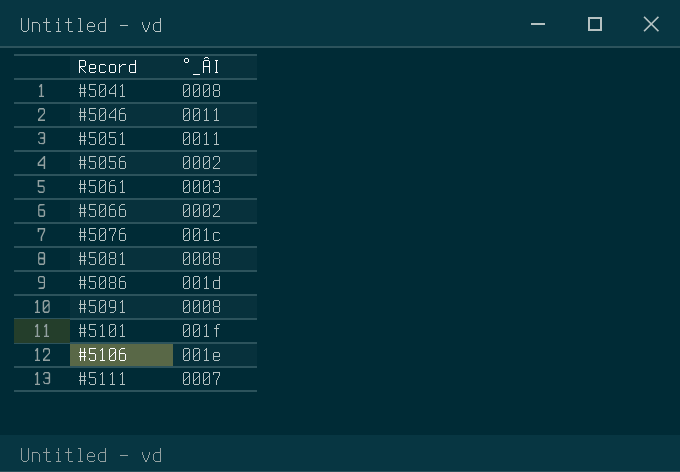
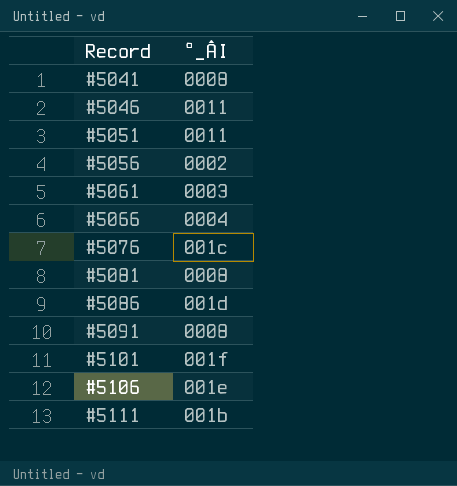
#5066 | °_ÂI: 0002 -> 0004
#5111 | °_ÂI: 0007 -> 001b

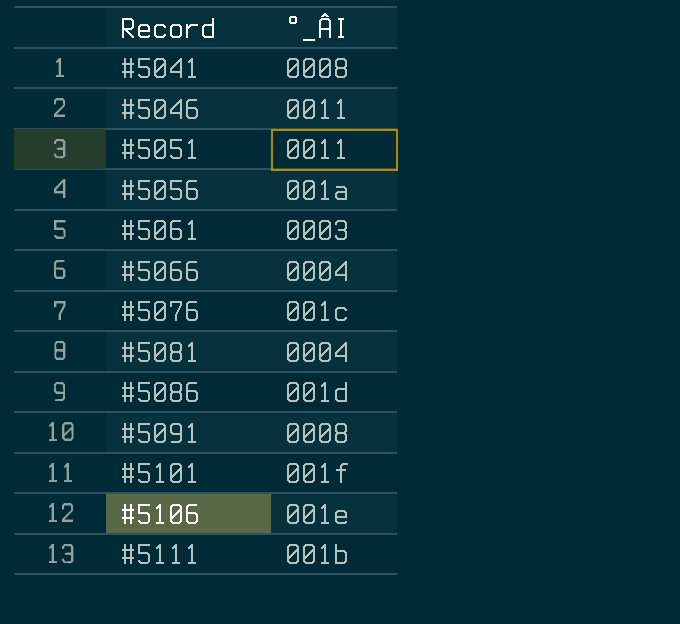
#5056 | °_ÂI: 0002 -> 001a
#5081 | °_ÂI: 0008 -> 0004

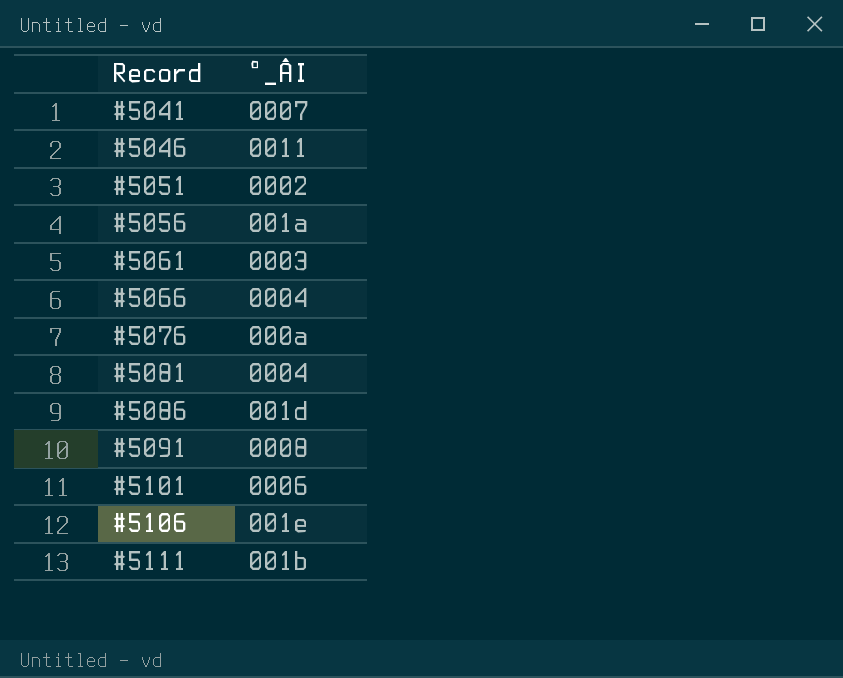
#5041 | °_ÂI: 0008 -> 0007
#5051 | °_ÂI: 0011 -> 0002
#5076 | °_ÂI: 001c -> 000a
#5101 | °_ÂI: 001f -> 0006

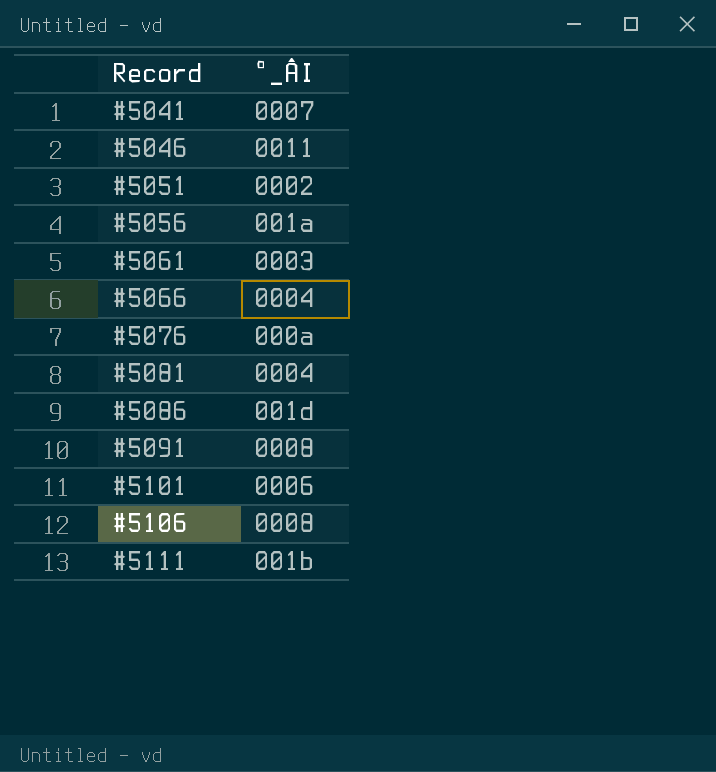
#5106 | °_ÂI: 001e -> 0008

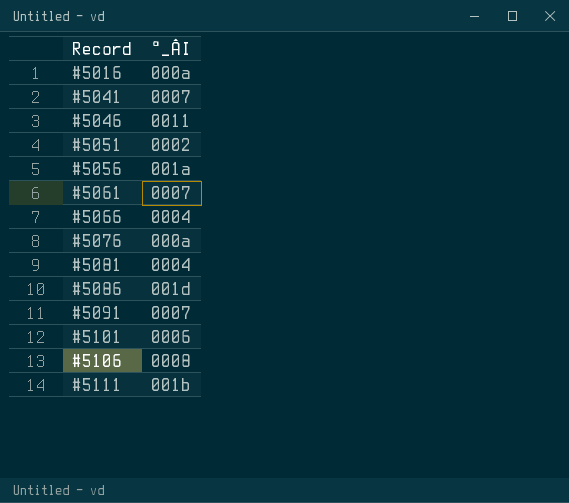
row #5016: none -> 000a
#5061 | °_ÂI: 0003 -> 0007
#5091 | °_ÂI: 0008 -> 0007

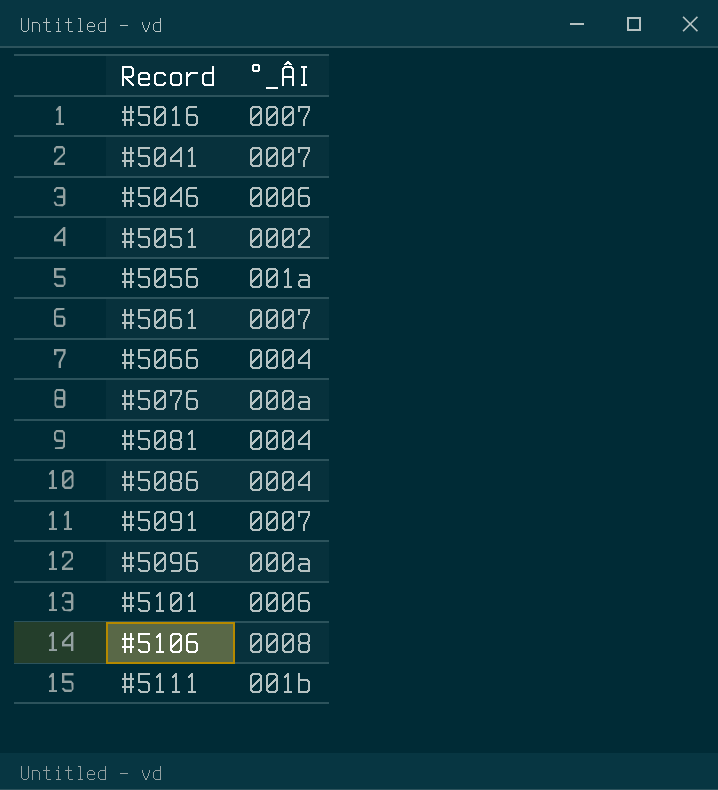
#5016 | °_ÂI: 000a -> 0007
#5046 | °_ÂI: 0011 -> 0006
#5086 | °_ÂI: 001d -> 0004
row #5096: none -> 000a

